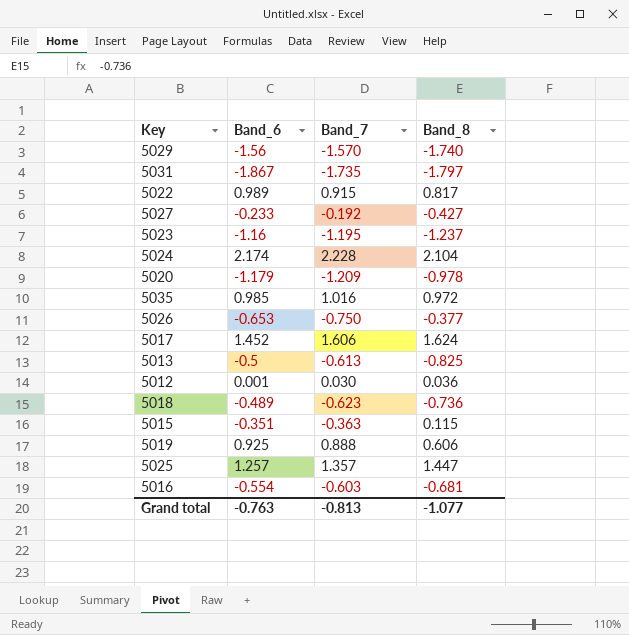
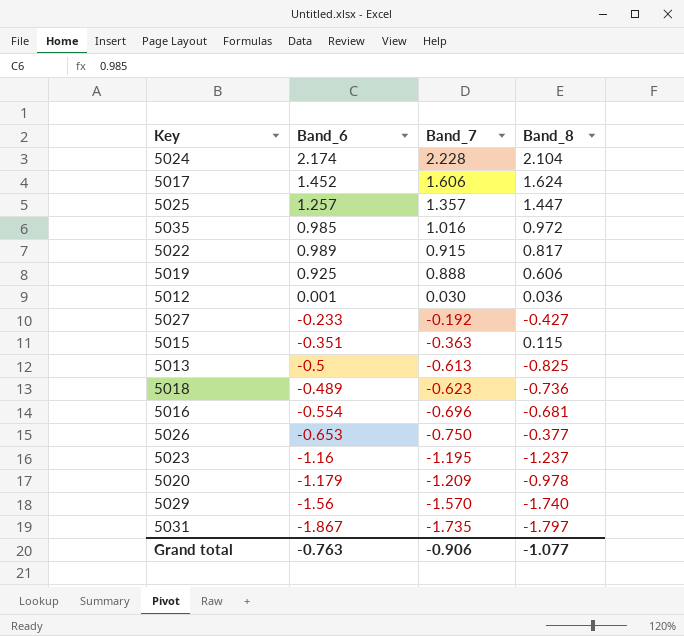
row order: none -> Band_7 descending
5016 | Band_7: -0.603 -> -0.696
Grand total | Band_7: -0.813 -> -0.906

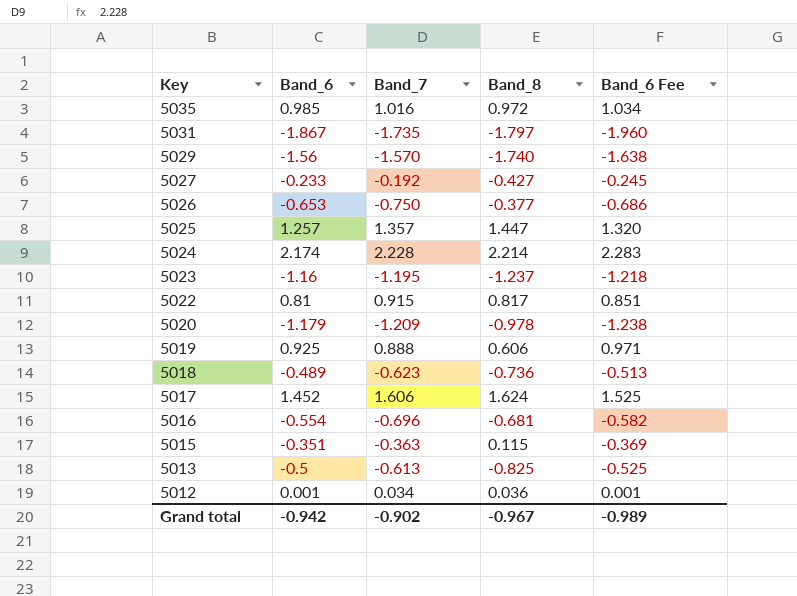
row order: Band_7 descending -> Key descending
column Band_6 Fee | formula: none -> [Band_6] * 1.05
5024 | Band_8: 2.104 -> 2.214
5022 | Band_6: 0.989 -> 0.81
5012 | Band_7: 0.030 -> 0.034
Grand total | Band_6: -0.763 -> -0.942
Grand total | Band_7: -0.906 -> -0.902
Grand total | Band_8: -1.077 -> -0.967

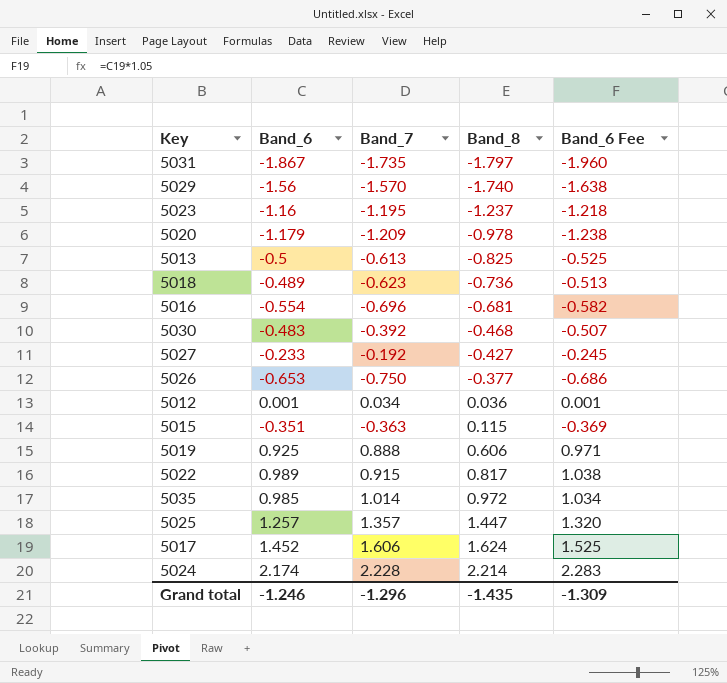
row order: Key descending -> Band_8 ascending
row 5030: none -> -0.483 | -0.392 | -0.468 | -0.507
5022 | Band_6: 0.81 -> 0.989
5022 | Band_6 Fee: 0.851 -> 1.038
5035 | Band_7: 1.016 -> 1.014
Grand total | Band_6: -0.942 -> -1.246
Grand total | Band_7: -0.902 -> -1.296
Grand total | Band_8: -0.967 -> -1.435
Grand total | Band_6 Fee: -0.989 -> -1.309

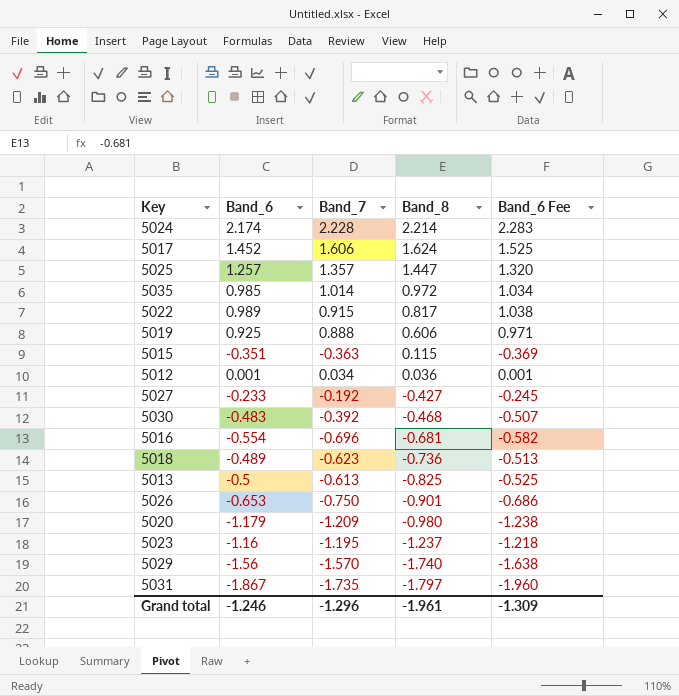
row order: Band_8 ascending -> Band_8 descending
5026 | Band_8: -0.377 -> -0.901
5020 | Band_8: -0.978 -> -0.980
Grand total | Band_8: -1.435 -> -1.961

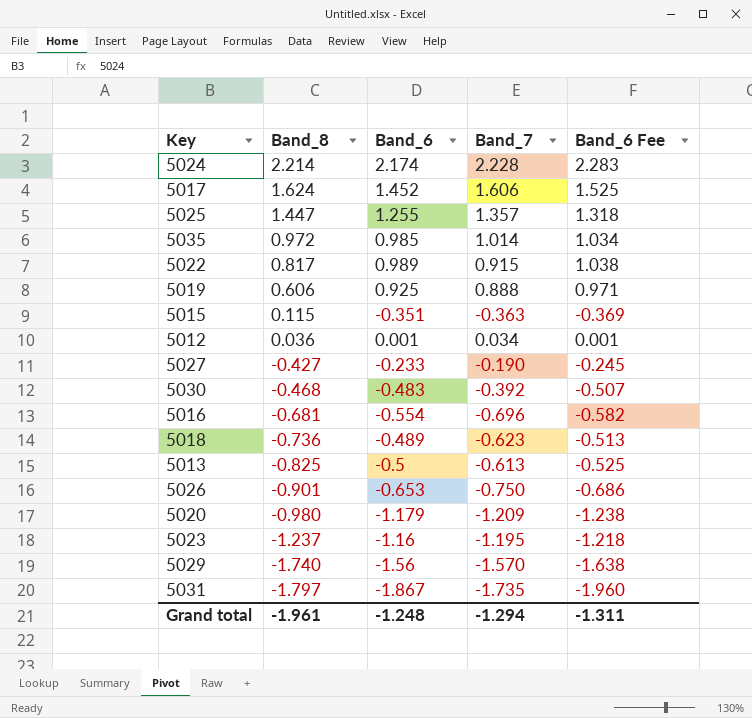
column Band_8 | position: 4 -> 2
5025 | Band_6: 1.257 -> 1.255
5025 | Band_6 Fee: 1.320 -> 1.318
5027 | Band_7: -0.192 -> -0.190
Grand total | Band_6: -1.246 -> -1.248
Grand total | Band_7: -1.296 -> -1.294
Grand total | Band_6 Fee: -1.309 -> -1.311

